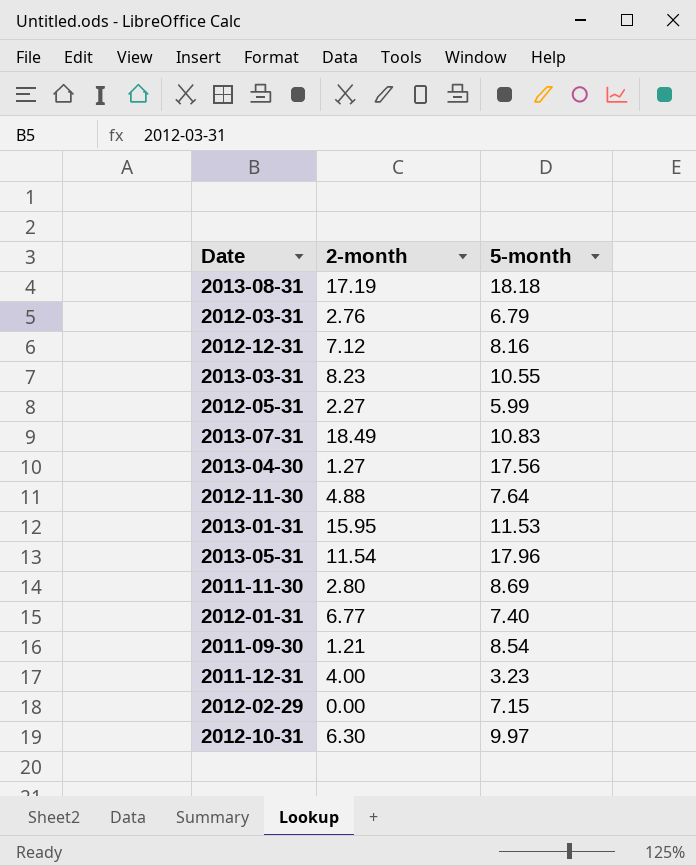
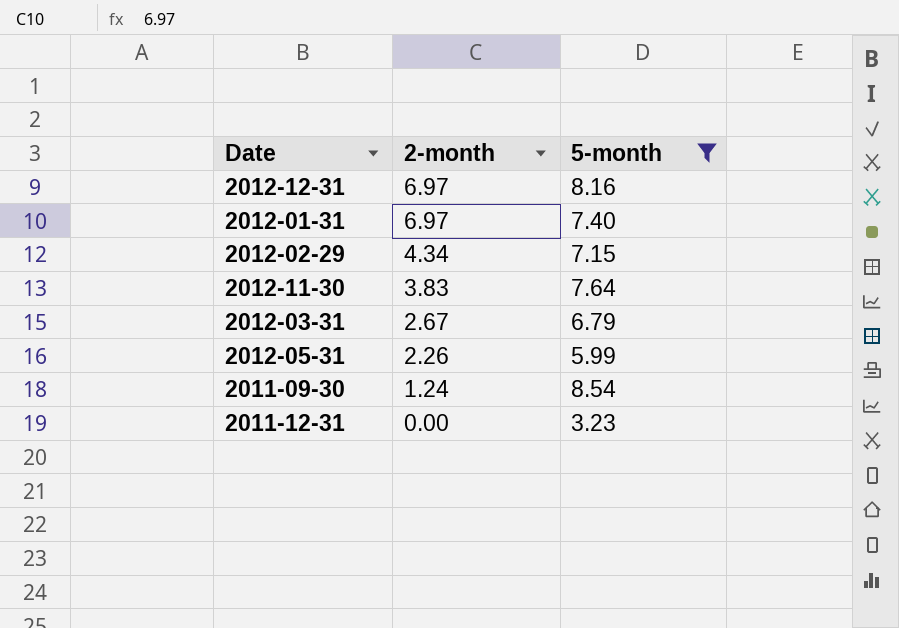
filter: none -> 5-month <= 8.54
row order: none -> 2-month descending
2012-12-31 | 2-month: 7.12 -> 6.97
2012-01-31 | 2-month: 6.77 -> 6.97
2012-02-29 | 2-month: 0.00 -> 4.34
2012-11-30 | 2-month: 4.88 -> 3.83
2012-03-31 | 2-month: 2.76 -> 2.67
2012-05-31 | 2-month: 2.27 -> 2.26
2011-09-30 | 2-month: 1.21 -> 1.24
2011-12-31 | 2-month: 4.00 -> 0.00

